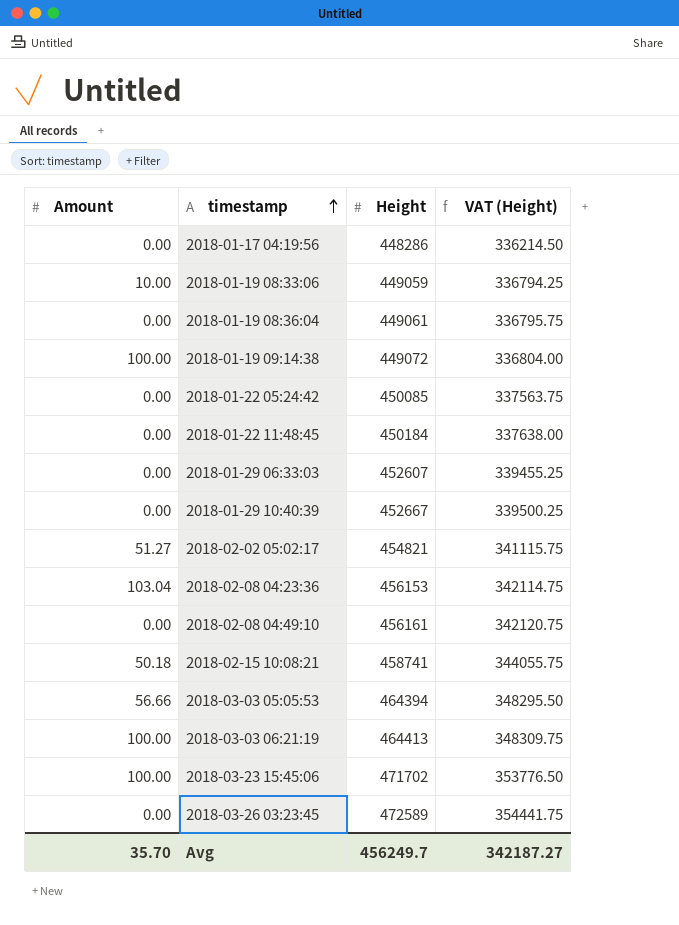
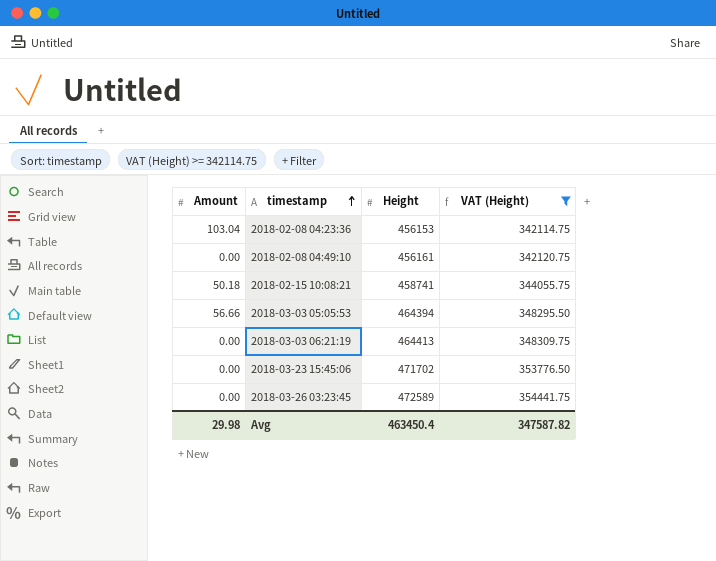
filter: none -> VAT (Height) >= 342114.75
2018-03-03 06:21:19 | Amount: 100.00 -> 0.00
2018-03-23 15:45:06 | Amount: 100.00 -> 0.00
Avg | Amount: 35.70 -> 29.98
Avg | Height: 456249.7 -> 463450.4
Avg | VAT (Height): 342187.27 -> 347587.82

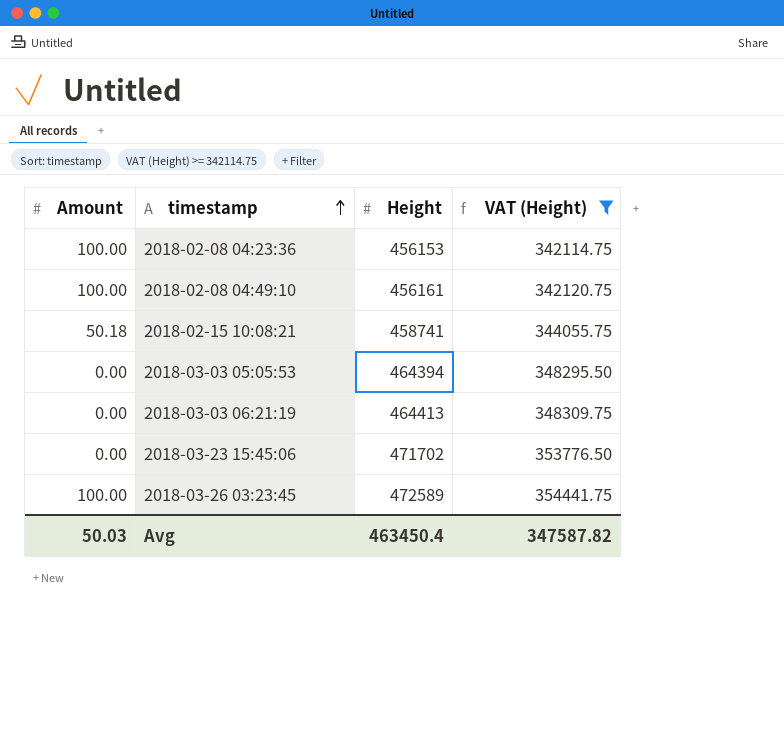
2018-02-08 04:23:36 | Amount: 103.04 -> 100.00
2018-02-08 04:49:10 | Amount: 0.00 -> 100.00
2018-03-03 05:05:53 | Amount: 56.66 -> 0.00
2018-03-26 03:23:45 | Amount: 0.00 -> 100.00
Avg | Amount: 29.98 -> 50.03

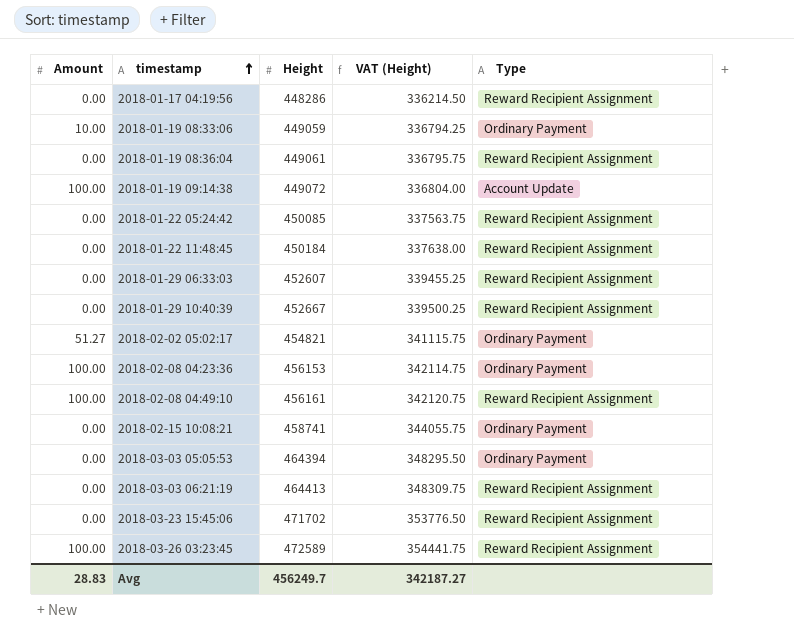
filter: VAT (Height) >= 342114.75 -> none
column Type | position: none -> 5
2018-02-15 10:08:21 | Amount: 50.18 -> 0.00
Avg | Amount: 50.03 -> 28.83
Avg | Height: 463450.4 -> 456249.7
Avg | VAT (Height): 347587.82 -> 342187.27

